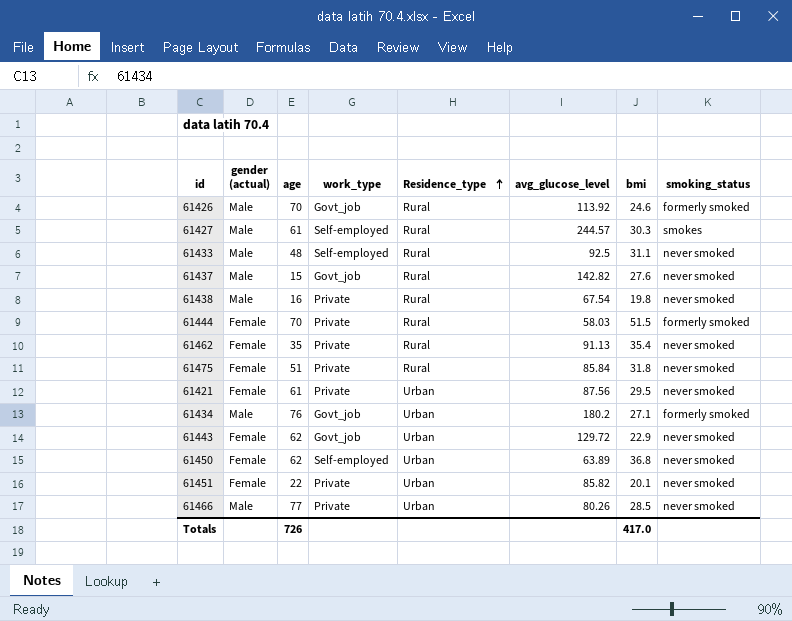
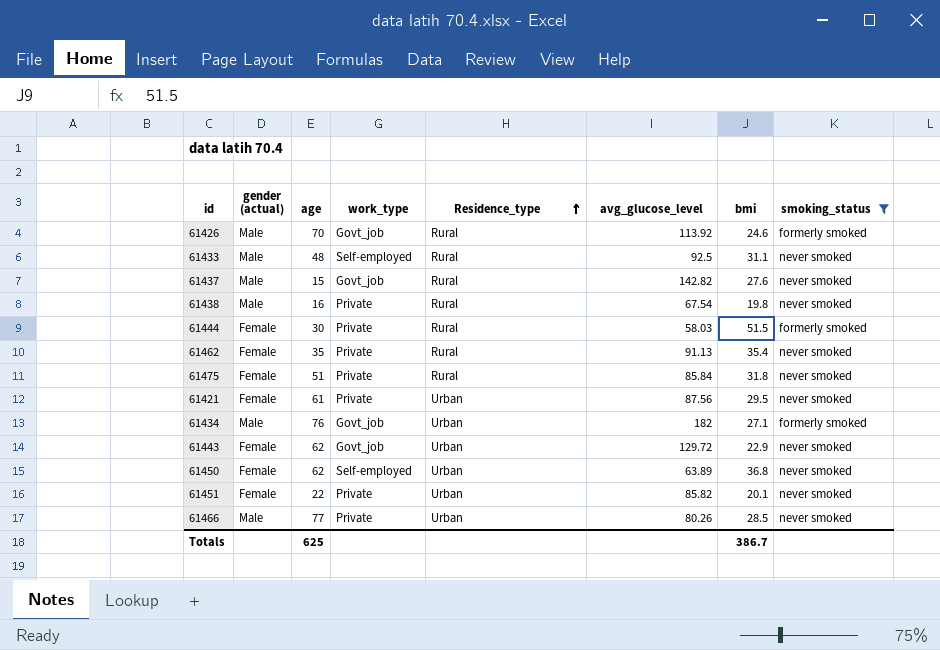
filter: none -> smoking_status != smokes
61444 | age: 70 -> 30
61434 | avg_glucose_level: 180.2 -> 182
Totals | age: 726 -> 625
Totals | bmi: 417.0 -> 386.7

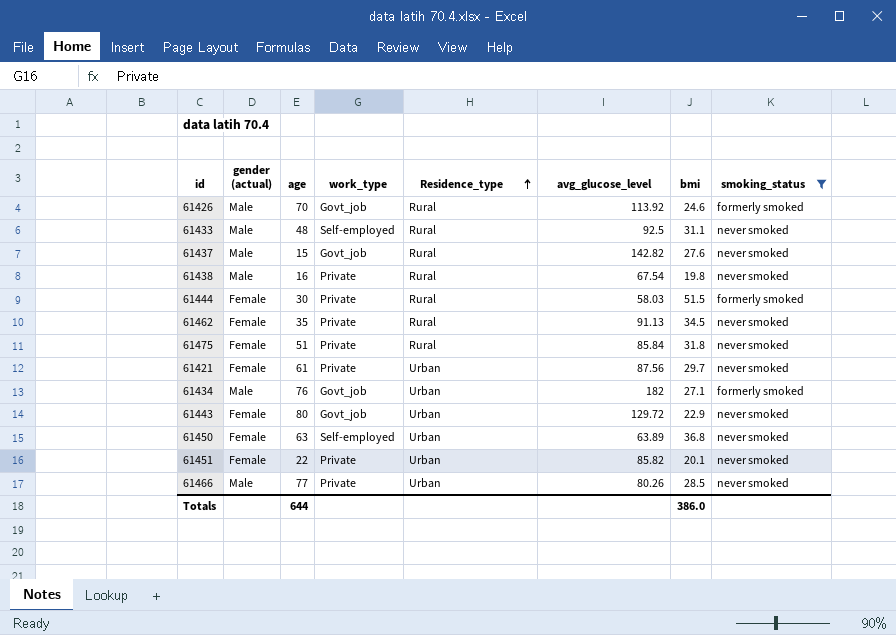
61462 | bmi: 35.4 -> 34.5
61421 | bmi: 29.5 -> 29.7
61443 | age: 62 -> 80
61450 | age: 62 -> 63
Totals | age: 625 -> 644
Totals | bmi: 386.7 -> 386.0

